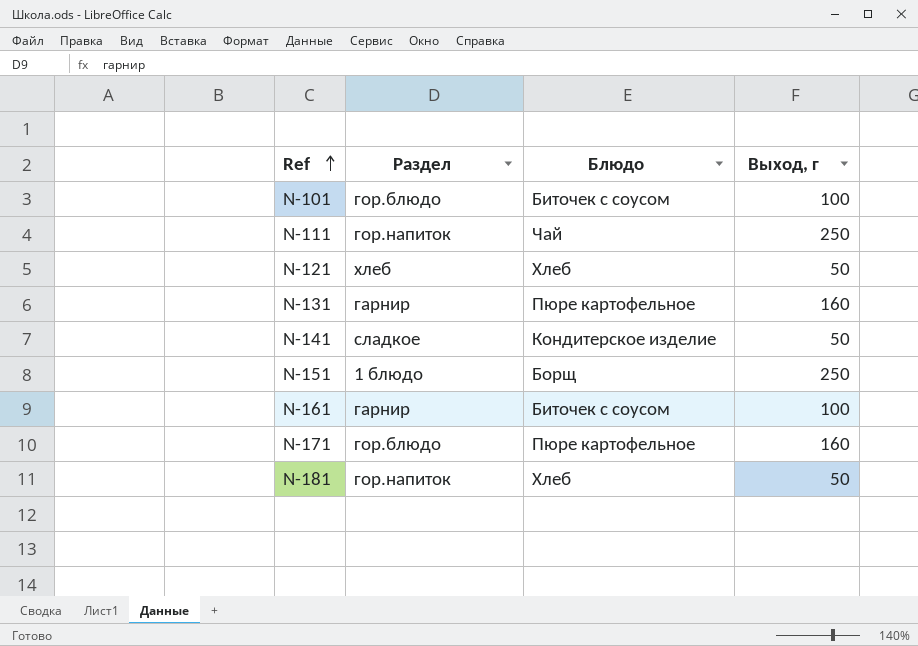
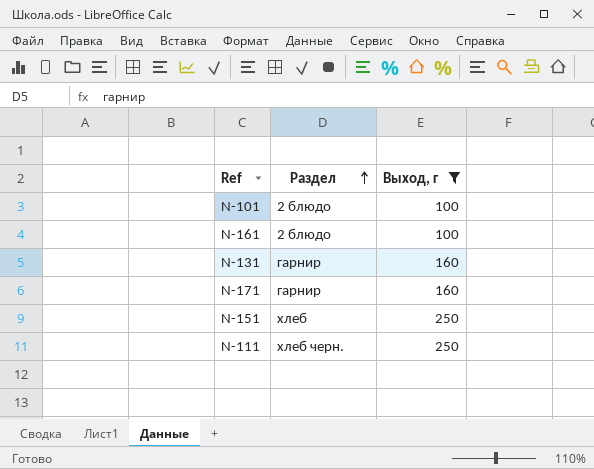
filter: none -> Выход, г != 50
row order: Ref ascending -> Раздел ascending
column Блюдо | position: 3 -> none
N-101 | Раздел: гор.блюдо -> 2 блюдо
N-161 | Раздел: гарнир -> 2 блюдо
N-171 | Раздел: гор.блюдо -> гарнир
N-151 | Раздел: 1 блюдо -> хлеб
N-111 | Раздел: гор.напиток -> хлеб черн.

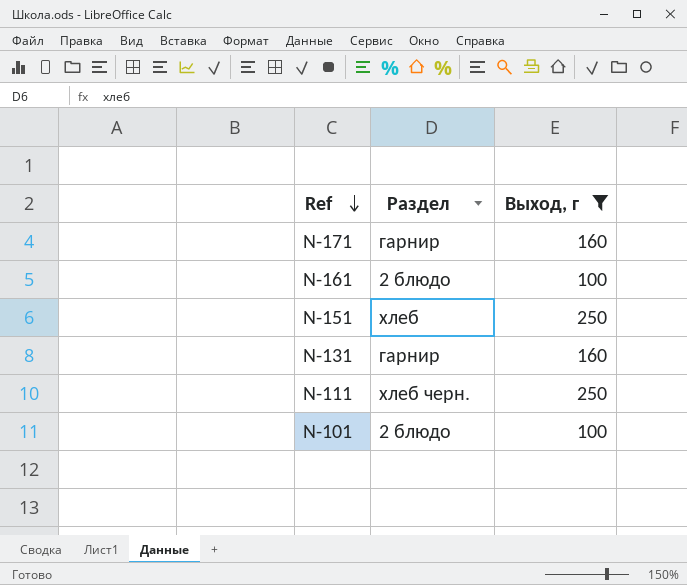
row order: Раздел ascending -> Ref descending

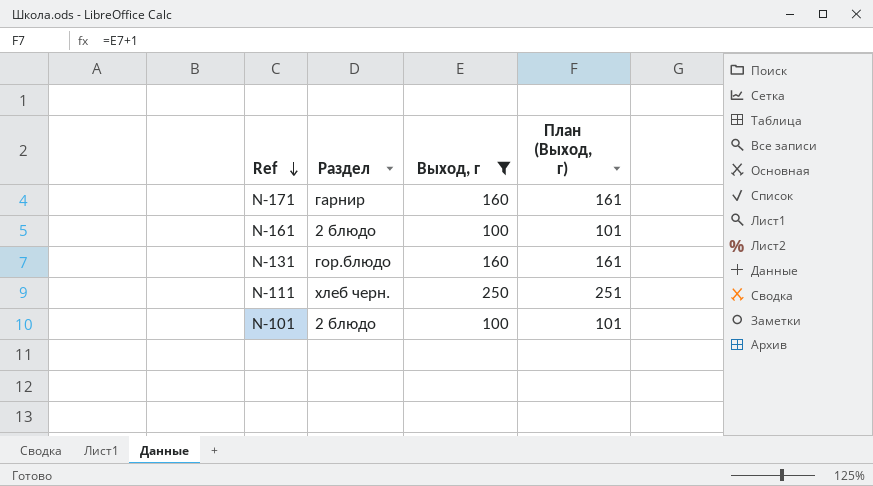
column План (Выход, г) | formula: none -> [Выход, г] + 1
row N-151: хлеб | 250 -> none
N-131 | Раздел: гарнир -> гор.блюдо

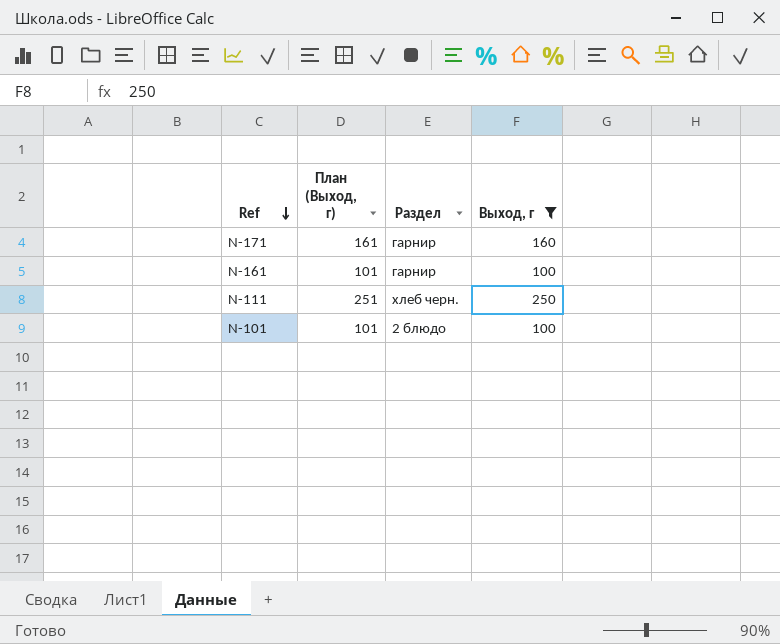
column План (Выход, г) | position: 4 -> 2
row N-131: гор.блюдо | 160 | 161 -> none
N-161 | Раздел: 2 блюдо -> гарнир

